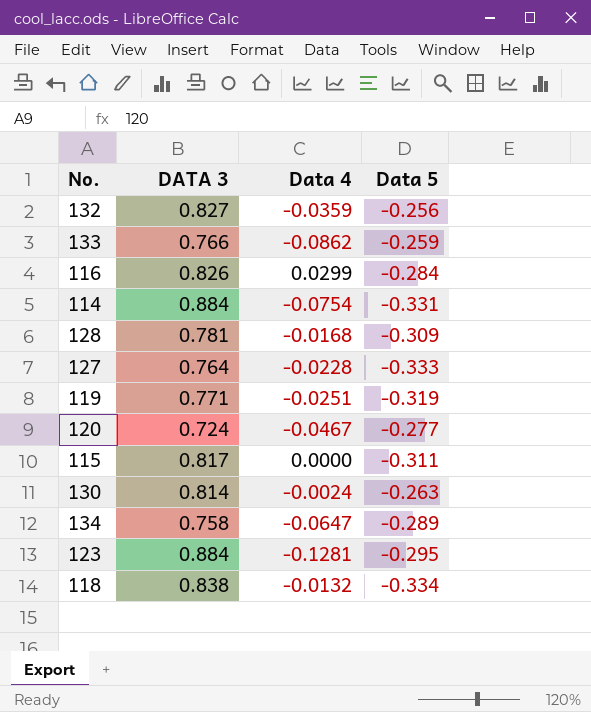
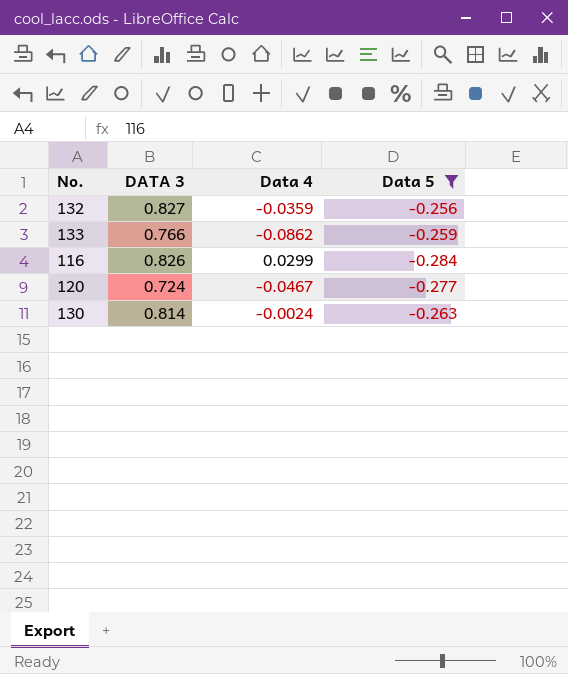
filter: none -> Data 5 >= -0.284

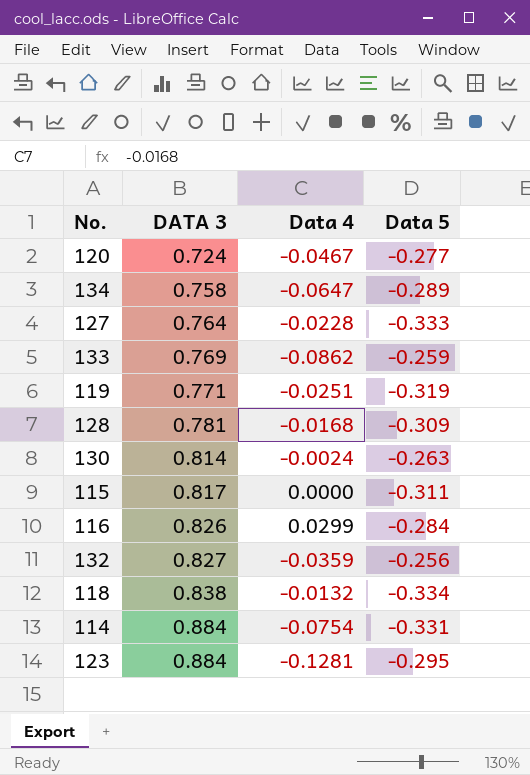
filter: Data 5 >= -0.284 -> none
row order: none -> DATA 3 ascending
133 | DATA 3: 0.766 -> 0.769

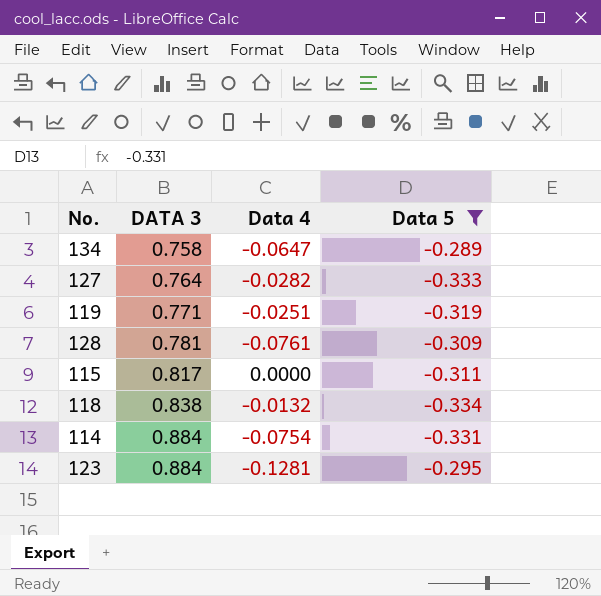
filter: none -> Data 5 <= -0.289
127 | Data 4: -0.0228 -> -0.0282
128 | Data 4: -0.0168 -> -0.0761

